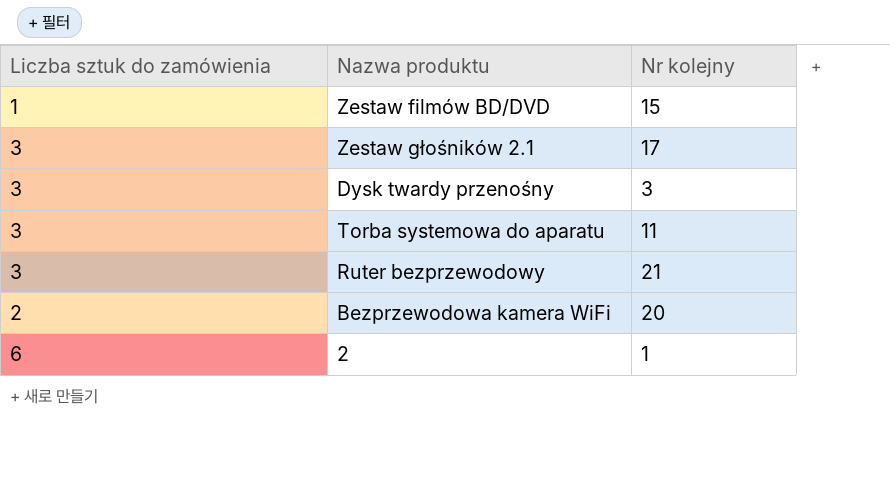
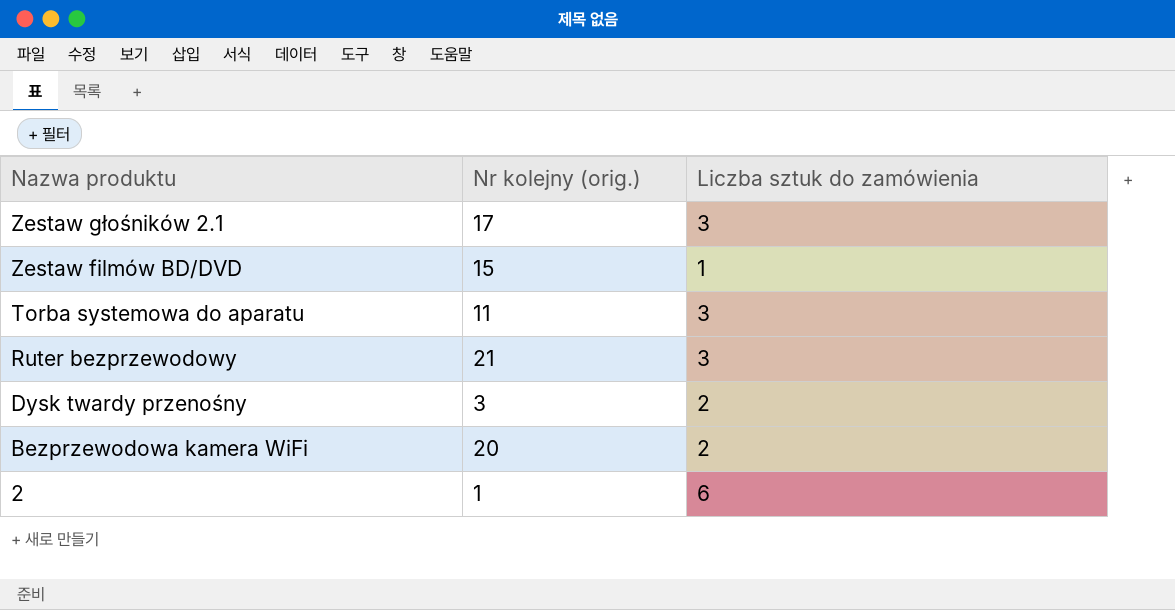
row order: none -> Nazwa produktu descending
column name: Nr kolejny -> Nr kolejny (orig.)
column Liczba sztuk do zamówienia | position: 1 -> 3
Dysk twardy przenośny | Liczba sztuk do zamówienia: 3 -> 2

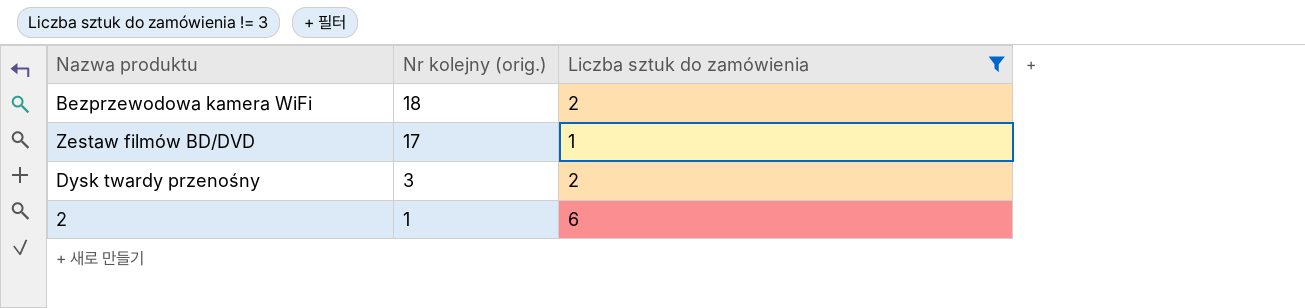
filter: none -> Liczba sztuk do zamówienia != 3
row order: Nazwa produktu descending -> Nr kolejny (orig.) descending
Bezprzewodowa kamera WiFi | Nr kolejny (orig.): 20 -> 18
Zestaw filmów BD/DVD | Nr kolejny (orig.): 15 -> 17

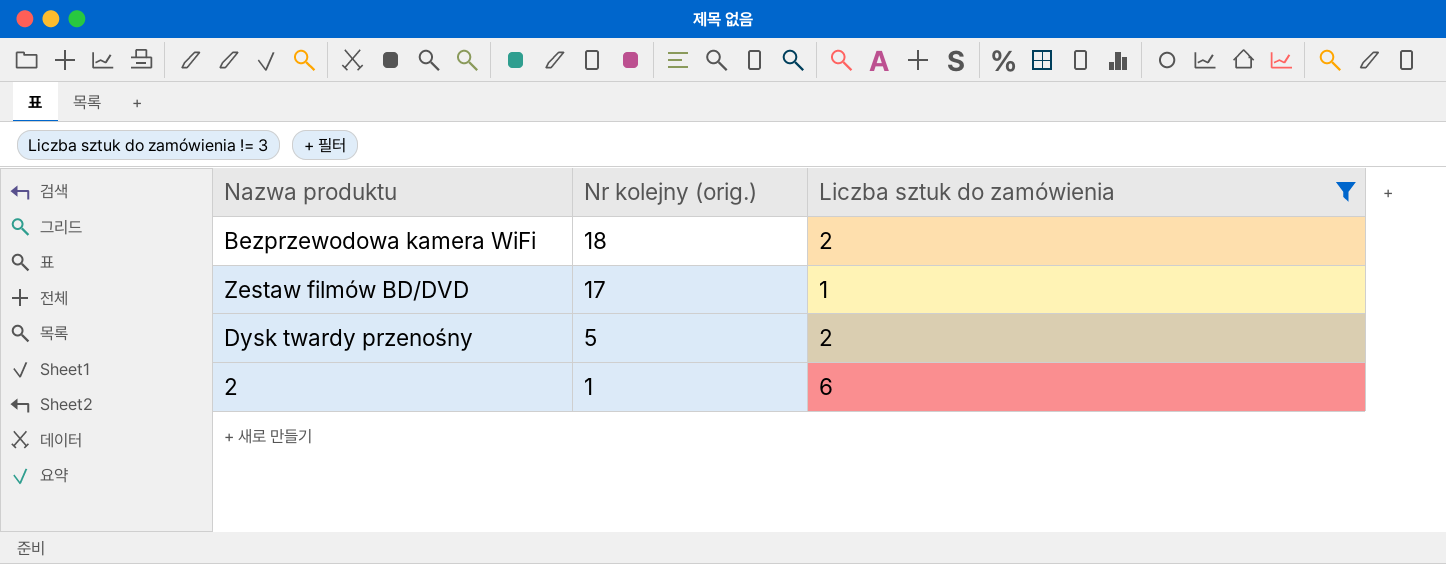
Dysk twardy przenośny | Nr kolejny (orig.): 3 -> 5

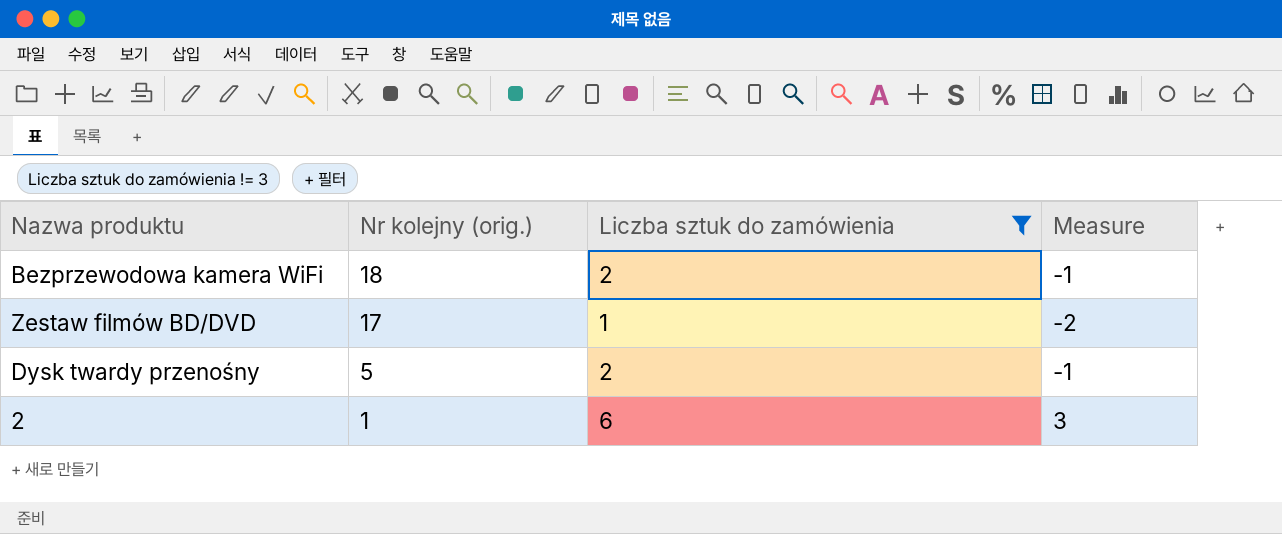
column Measure | formula: none -> [Liczba sztuk do zamówienia] - 3

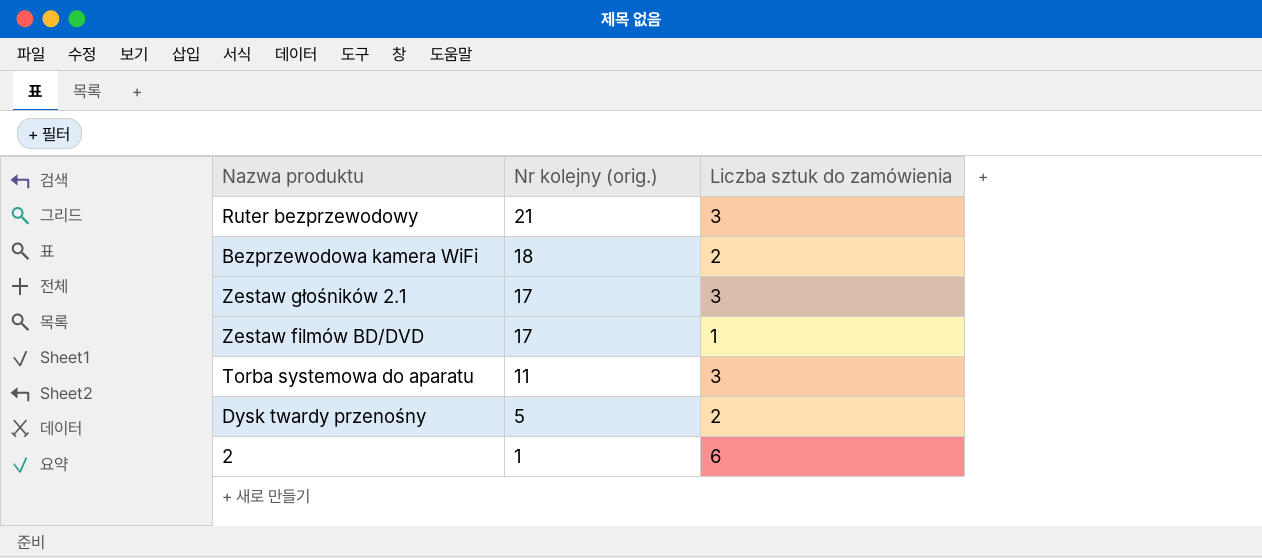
filter: Liczba sztuk do zamówienia != 3 -> none
column Measure | formula: [Liczba sztuk do zamówienia] - 3 -> none

